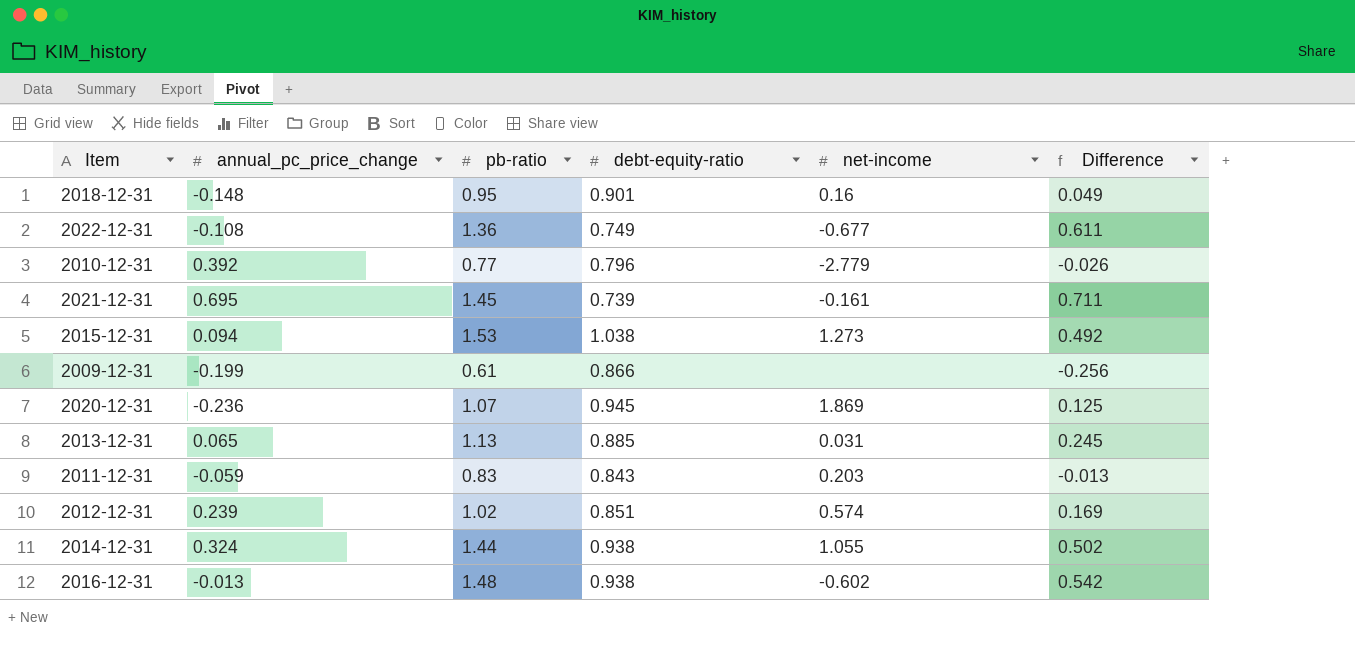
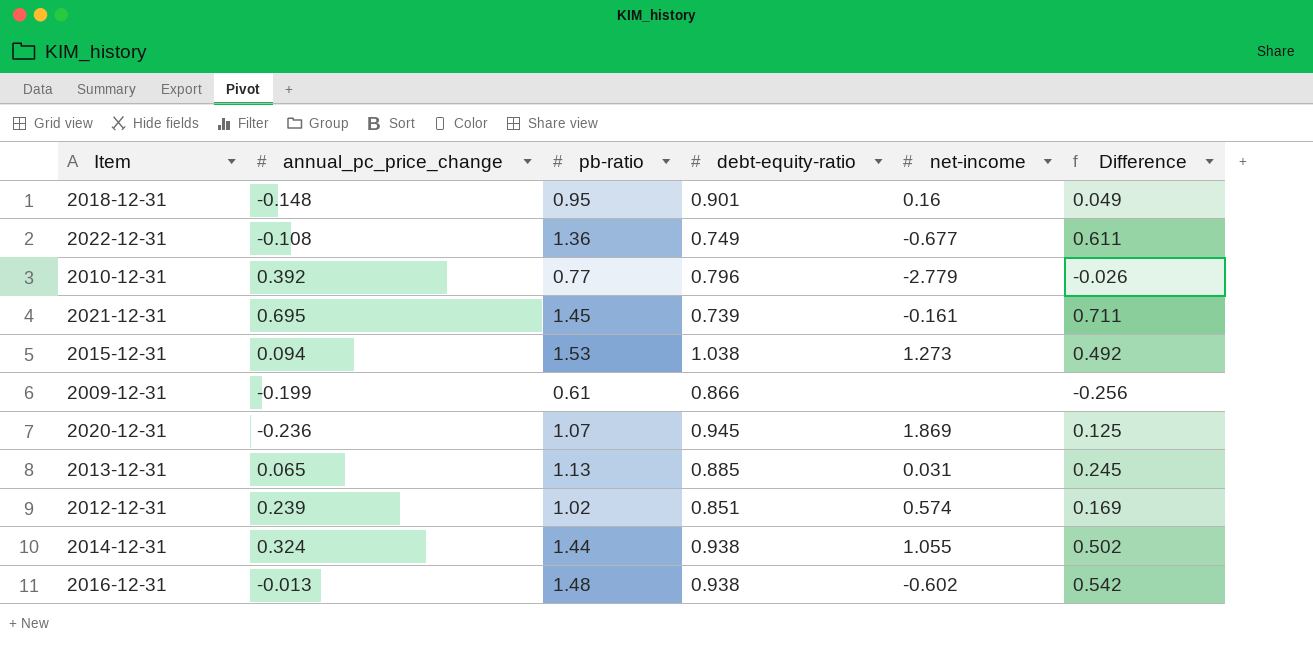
row 2011-12-31: -0.059 | 0.83 | 0.843 | 0.203 | -0.013 -> none

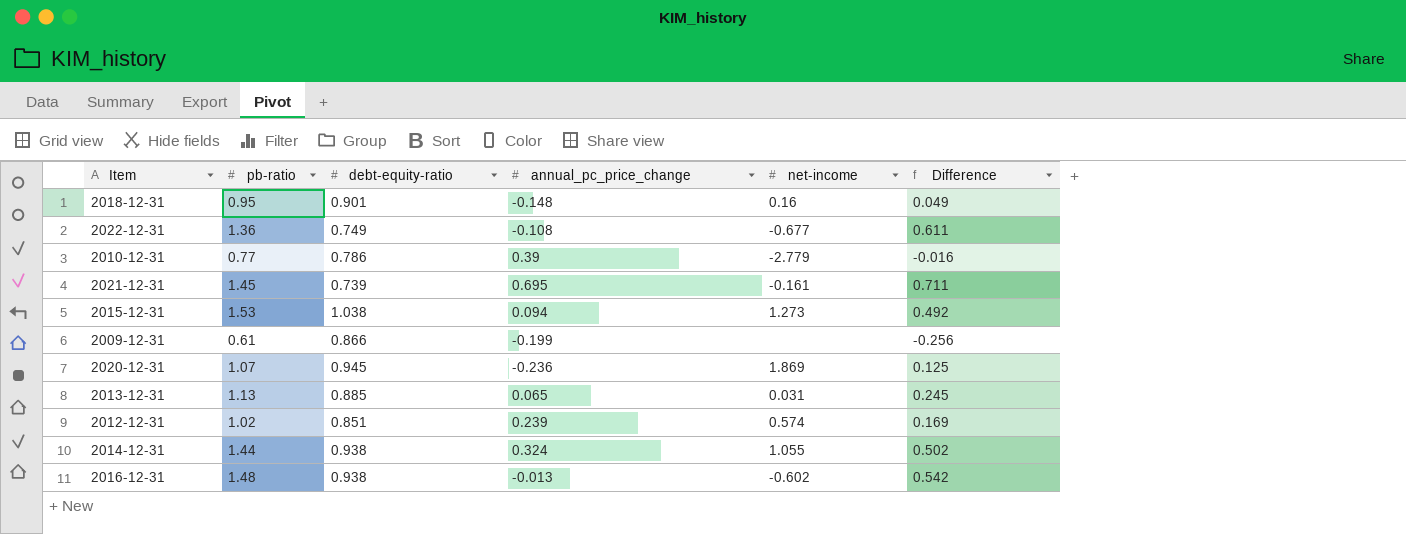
column annual_pc_price_change | position: 2 -> 4
2010-12-31 | debt-equity-ratio: 0.796 -> 0.786
2010-12-31 | annual_pc_price_change: 0.392 -> 0.39
2010-12-31 | Difference: -0.026 -> -0.016

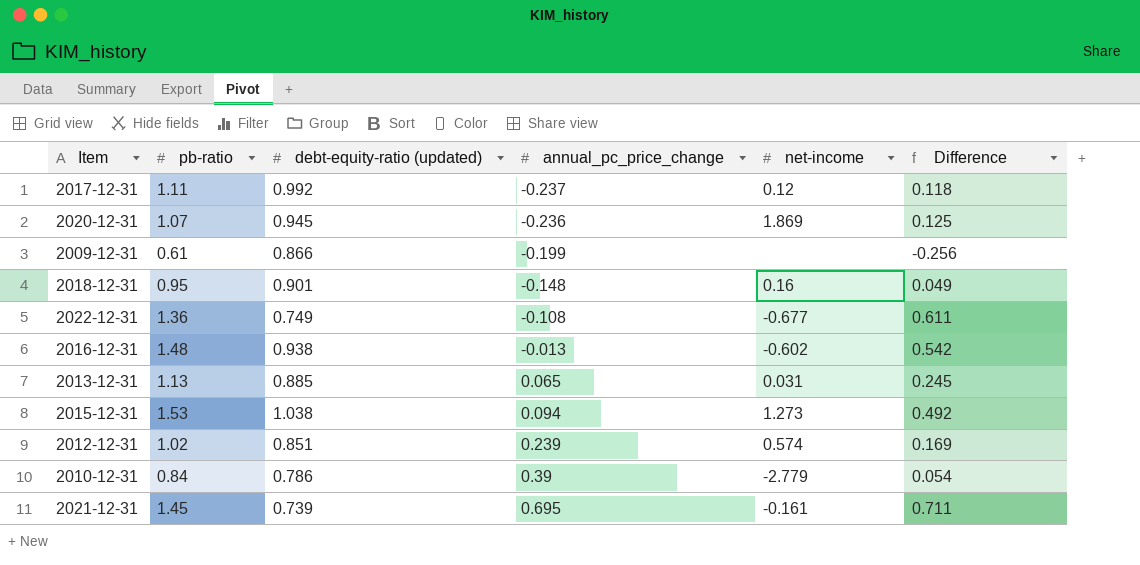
row order: none -> annual_pc_price_change ascending
column name: debt-equity-ratio -> debt-equity-ratio (updated)
row 2014-12-31: 1.44 | 0.938 | 0.324 | 1.055 | 0.502 -> none
row 2017-12-31: none -> 1.11 | 0.992 | -0.237 | 0.12 | 0.118
2010-12-31 | pb-ratio: 0.77 -> 0.84
2010-12-31 | Difference: -0.016 -> 0.054

